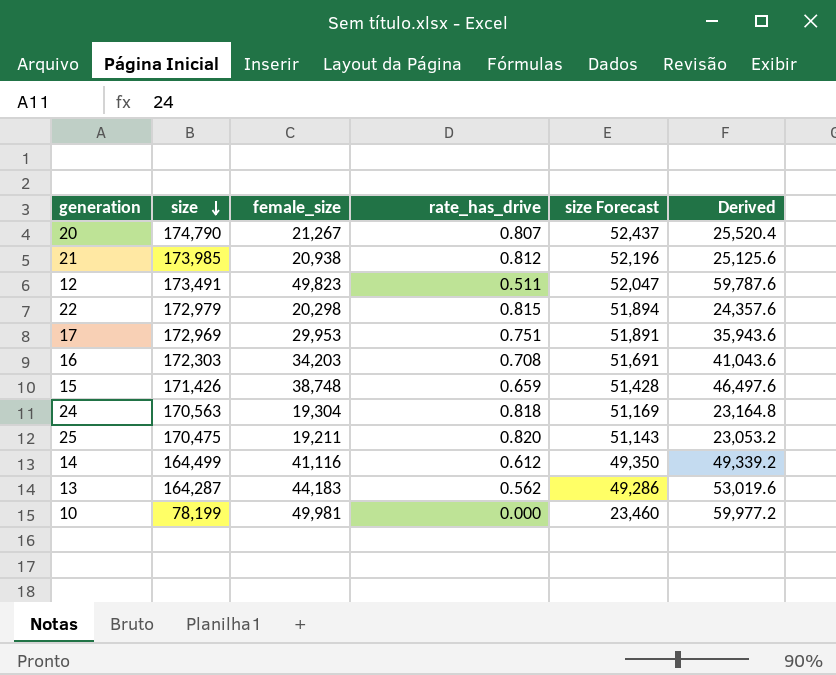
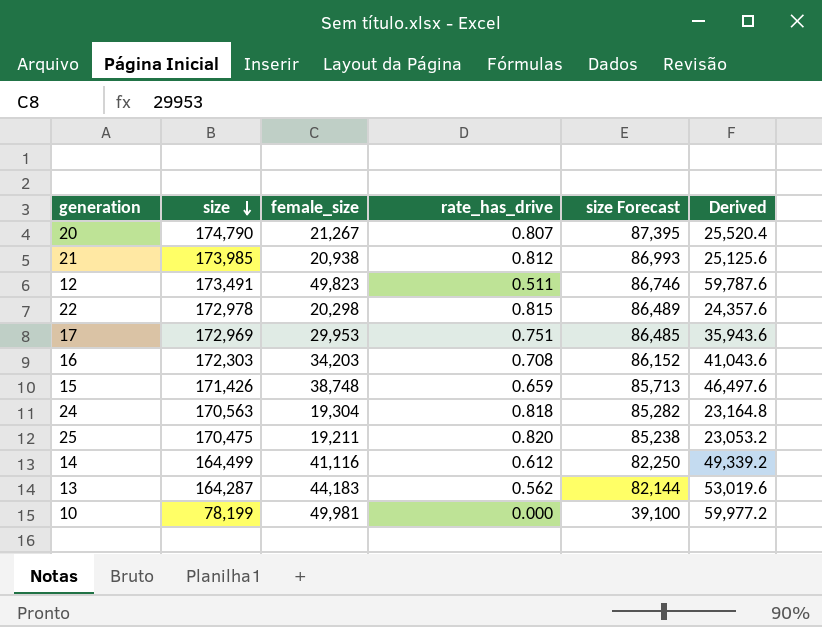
column size Forecast | formula: [size] * 0.3 -> [size] * 0.5
22 | size: 172,979 -> 172,978

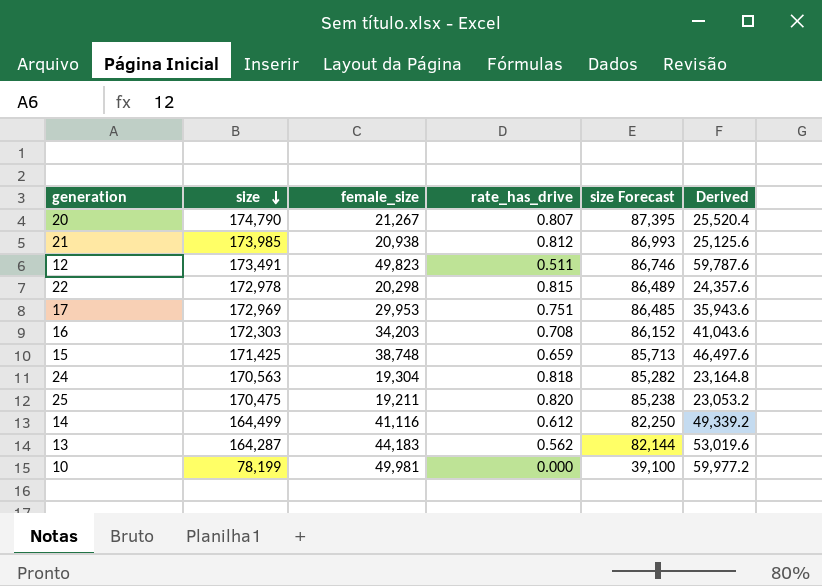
15 | size: 171,426 -> 171,425

